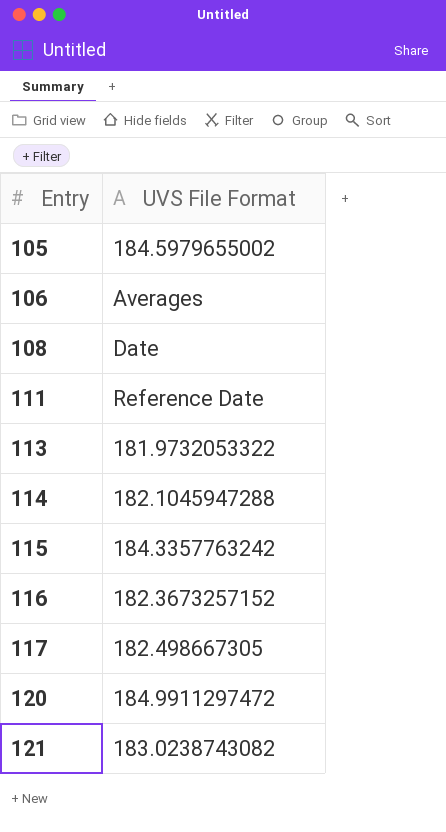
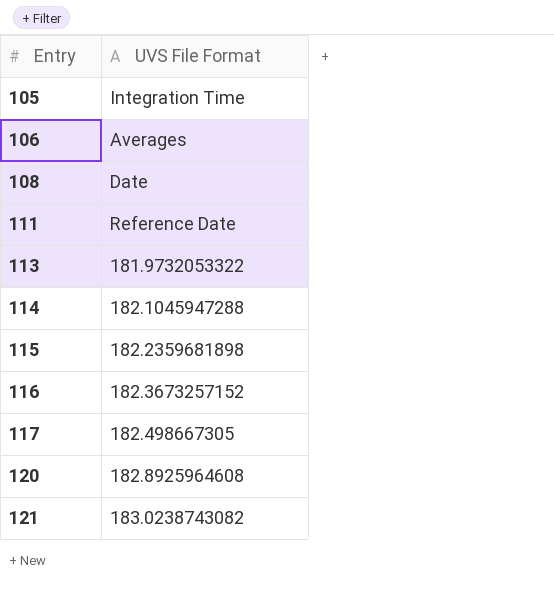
105 | UVS File Format: 184.5979655002 -> Integration Time
115 | UVS File Format: 184.3357763242 -> 182.2359681898
120 | UVS File Format: 184.9911297472 -> 182.8925964608

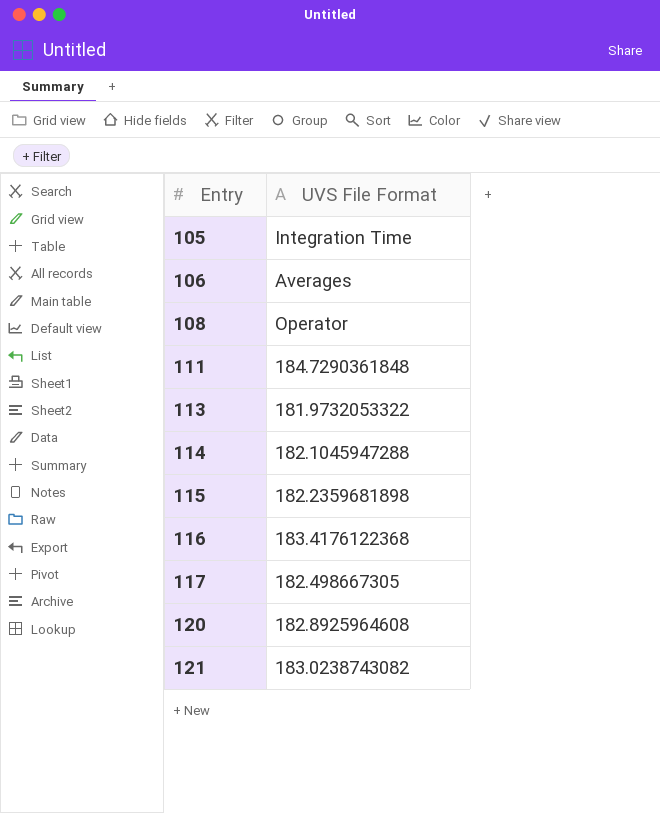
108 | UVS File Format: Date -> Operator
111 | UVS File Format: Reference Date -> 184.7290361848
116 | UVS File Format: 182.3673257152 -> 183.4176122368

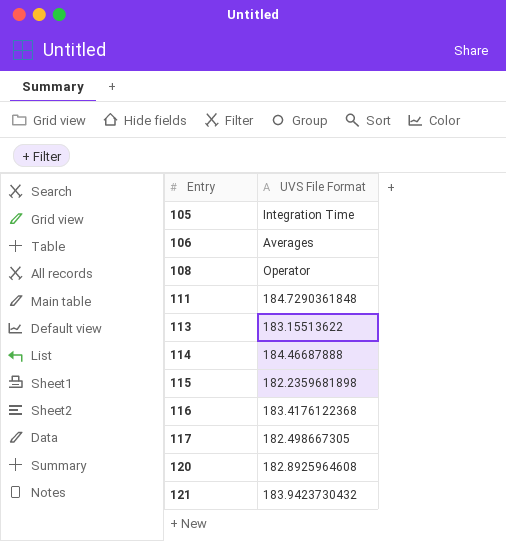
113 | UVS File Format: 181.9732053322 -> 183.15513622
114 | UVS File Format: 182.1045947288 -> 184.46687888
121 | UVS File Format: 183.0238743082 -> 183.9423730432

